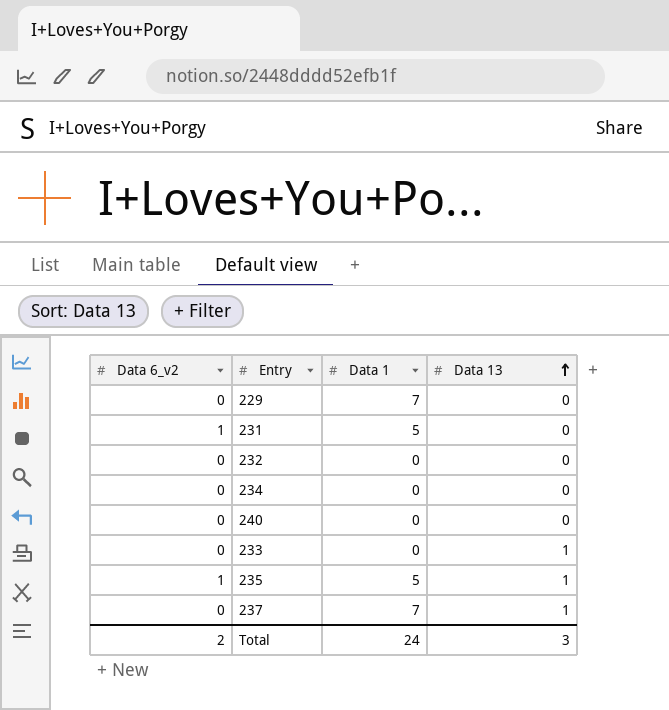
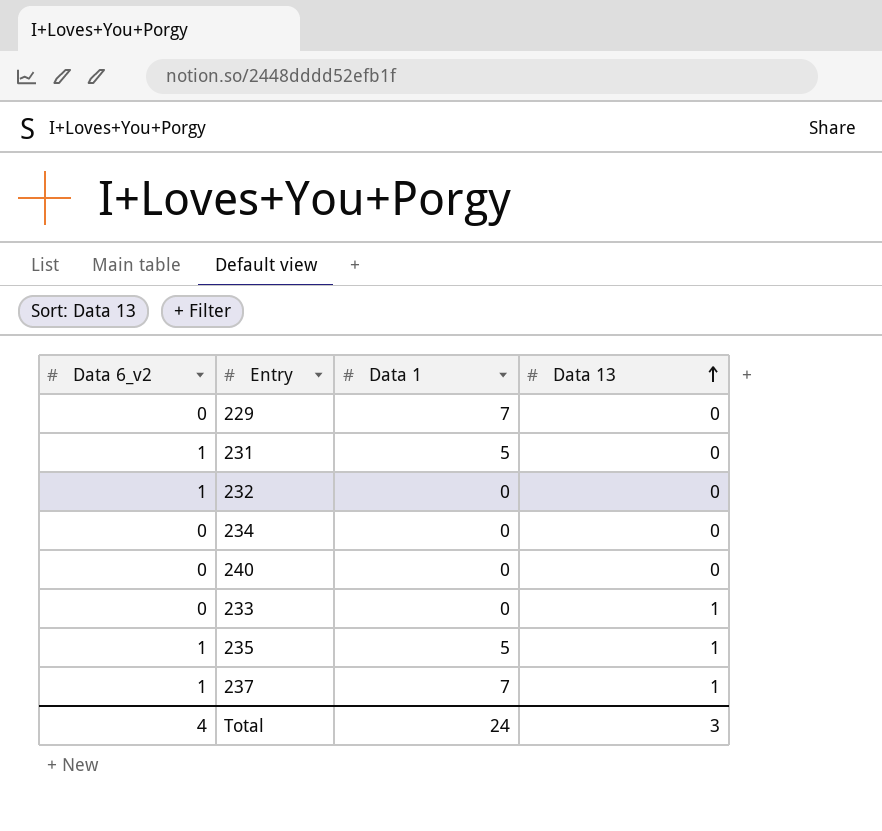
232 | Data 6_v2: 0 -> 1
237 | Data 6_v2: 0 -> 1
Total | Data 6_v2: 2 -> 4

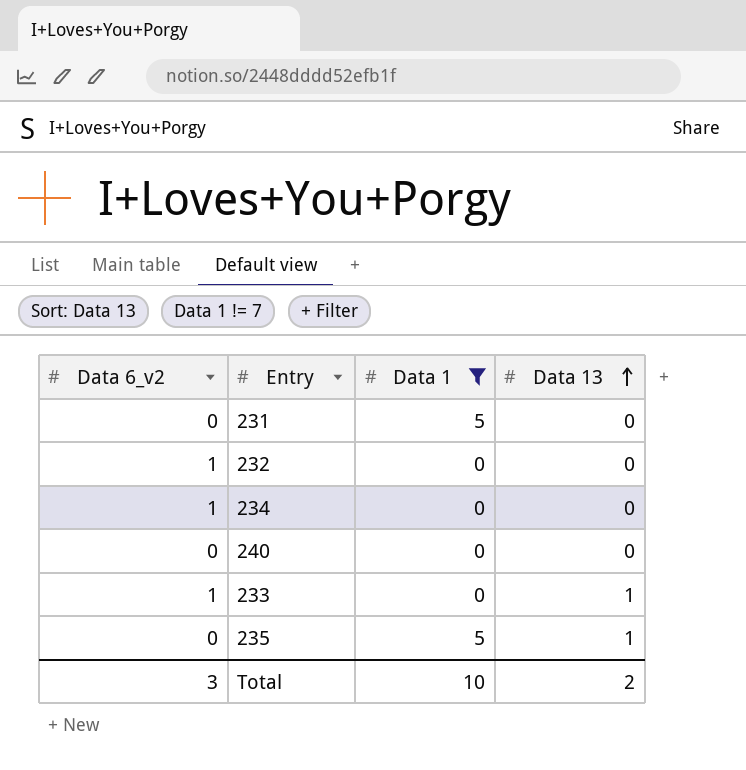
filter: none -> Data 1 != 7
231 | Data 6_v2: 1 -> 0
234 | Data 6_v2: 0 -> 1
233 | Data 6_v2: 0 -> 1
235 | Data 6_v2: 1 -> 0
Total | Data 6_v2: 4 -> 3
Total | Data 1: 24 -> 10
Total | Data 13: 3 -> 2

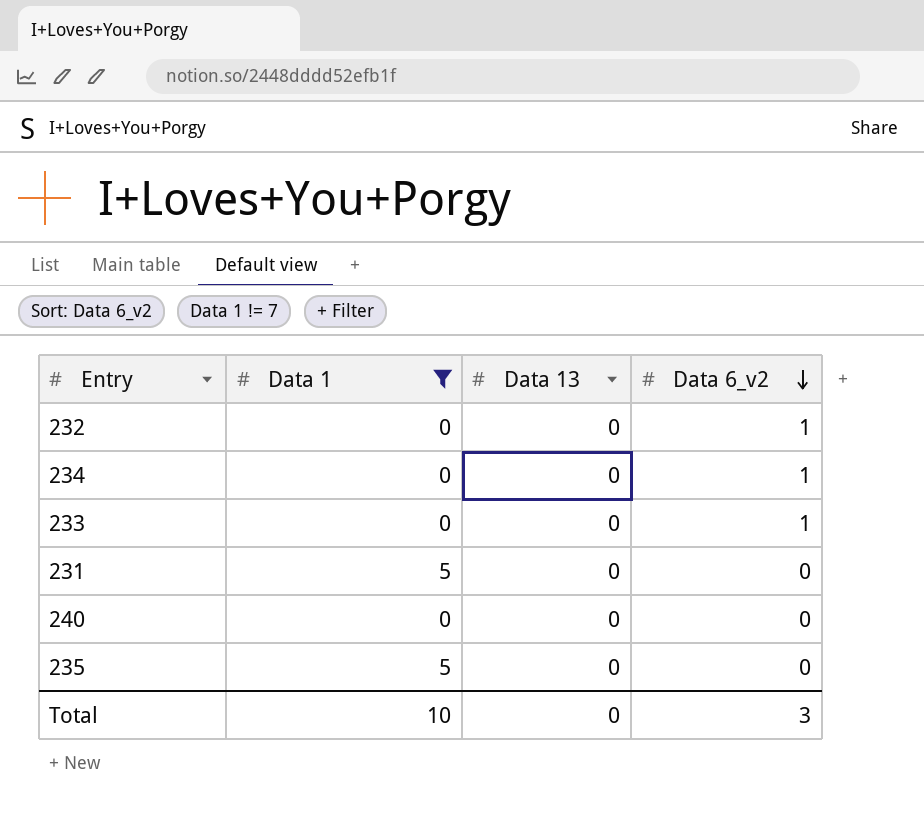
row order: Data 13 ascending -> Data 6_v2 descending
column Data 6_v2 | position: 1 -> 4
233 | Data 13: 1 -> 0
235 | Data 13: 1 -> 0
Total | Data 13: 2 -> 0

